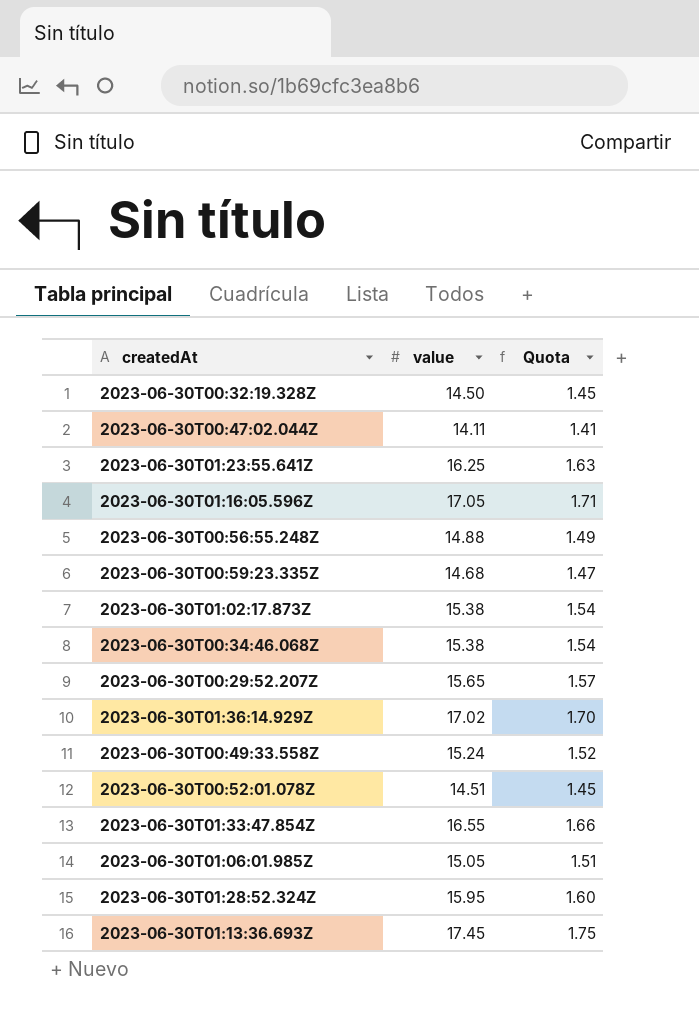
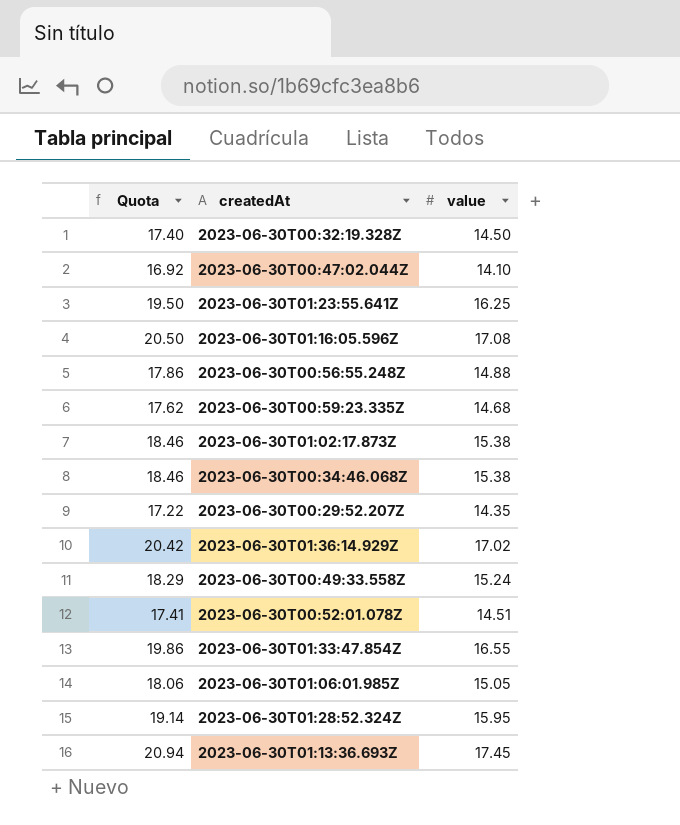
column Quota | formula: [value] * 0.1 -> [value] * 1.2
column Quota | position: 3 -> 1
2023-06-30T00:47:02.044Z | value: 14.11 -> 14.10
2023-06-30T01:16:05.596Z | value: 17.05 -> 17.08
2023-06-30T00:29:52.207Z | value: 15.65 -> 14.35

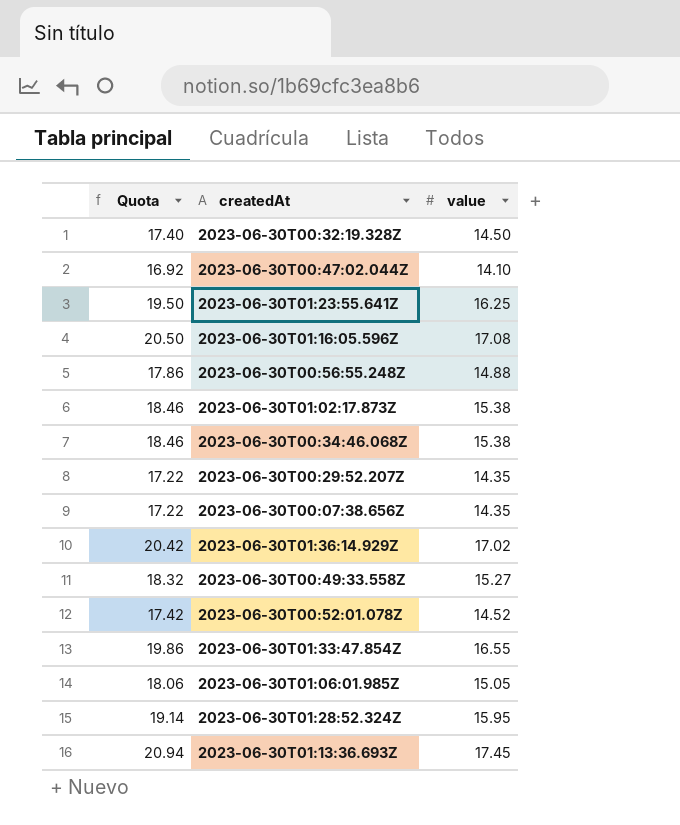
row 2023-06-30T00:59:23.335Z: 17.62 | 14.68 -> none
row 2023-06-30T00:07:38.656Z: none -> 17.22 | 14.35
2023-06-30T00:49:33.558Z | Quota: 18.29 -> 18.32
2023-06-30T00:49:33.558Z | value: 15.24 -> 15.27
2023-06-30T00:52:01.078Z | Quota: 17.41 -> 17.42
2023-06-30T00:52:01.078Z | value: 14.51 -> 14.52

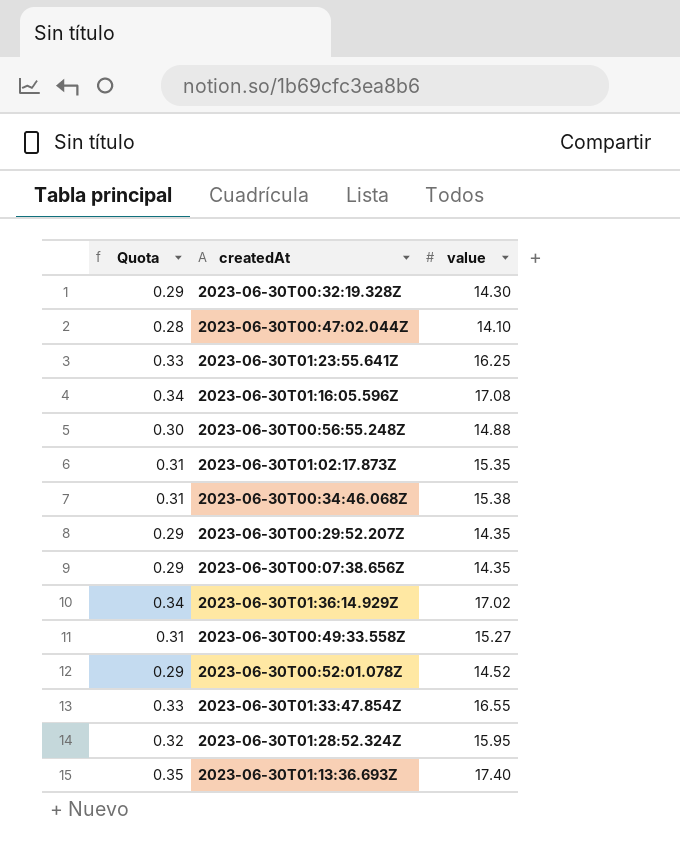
column Quota | formula: [value] * 1.2 -> [value] * 0.02
row 2023-06-30T01:06:01.985Z: 18.06 | 15.05 -> none
2023-06-30T00:32:19.328Z | value: 14.50 -> 14.30
2023-06-30T01:02:17.873Z | value: 15.38 -> 15.35
2023-06-30T01:13:36.693Z | value: 17.45 -> 17.40

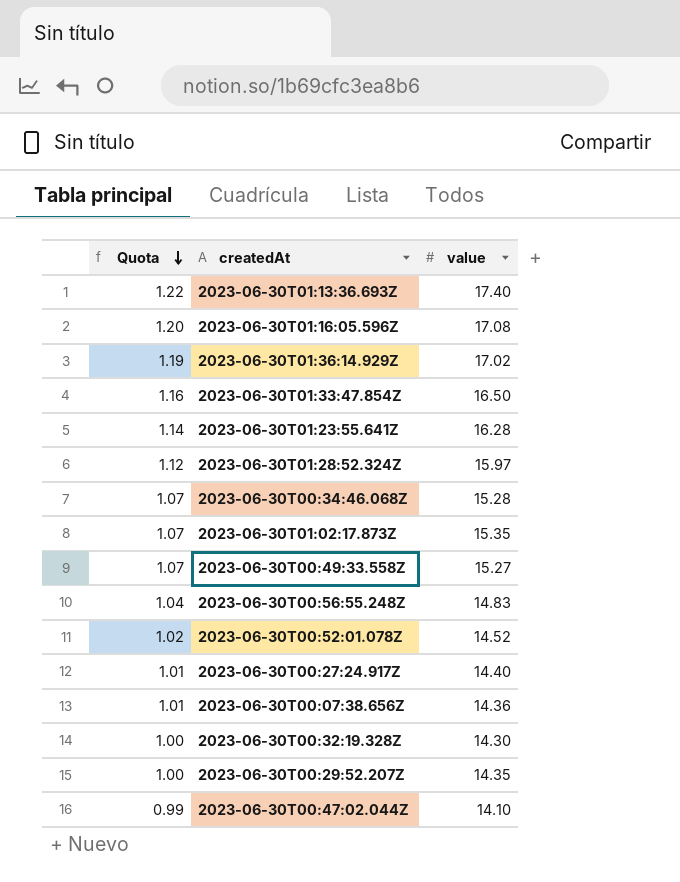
row order: none -> Quota descending
column Quota | formula: [value] * 0.02 -> [value] * 0.07
2023-06-30T01:33:47.854Z | value: 16.55 -> 16.50
2023-06-30T01:23:55.641Z | value: 16.25 -> 16.28
2023-06-30T01:28:52.324Z | value: 15.95 -> 15.97
2023-06-30T00:34:46.068Z | value: 15.38 -> 15.28
2023-06-30T00:56:55.248Z | value: 14.88 -> 14.83
row 2023-06-30T00:27:24.917Z: none -> 1.01 | 14.40
2023-06-30T00:07:38.656Z | value: 14.35 -> 14.36

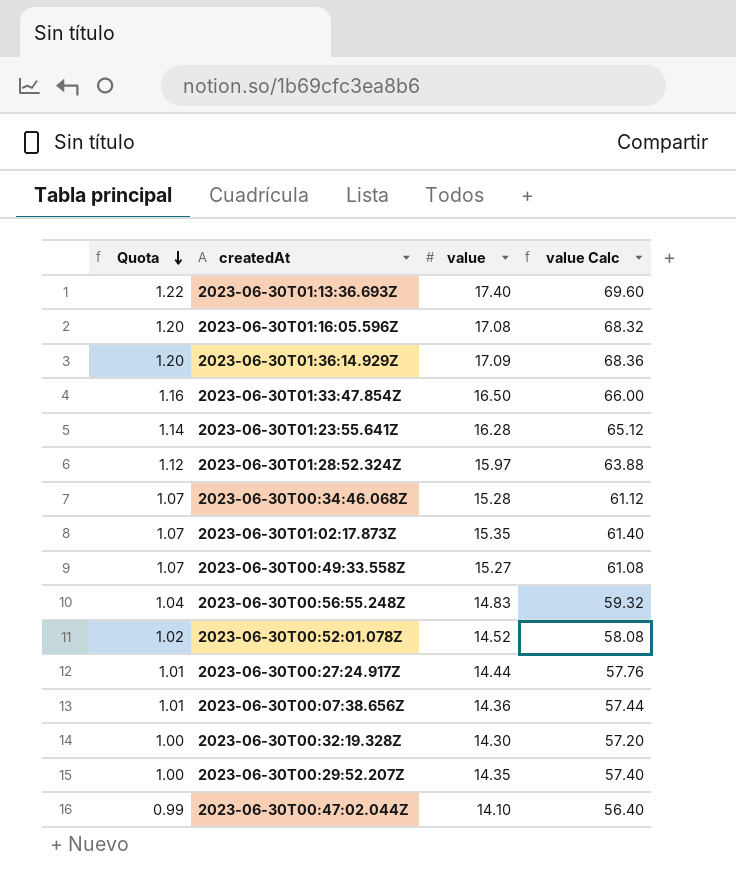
column value Calc | formula: none -> [value] * 4
2023-06-30T01:36:14.929Z | Quota: 1.19 -> 1.20
2023-06-30T01:36:14.929Z | value: 17.02 -> 17.09
2023-06-30T00:27:24.917Z | value: 14.40 -> 14.44

